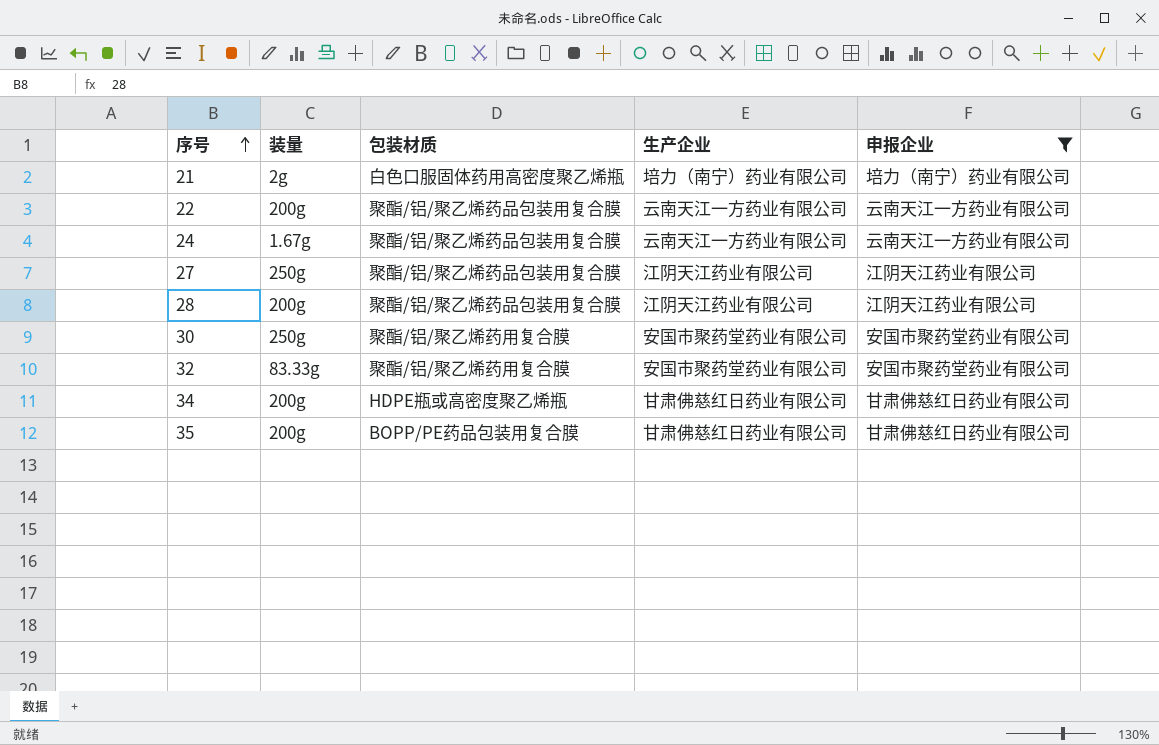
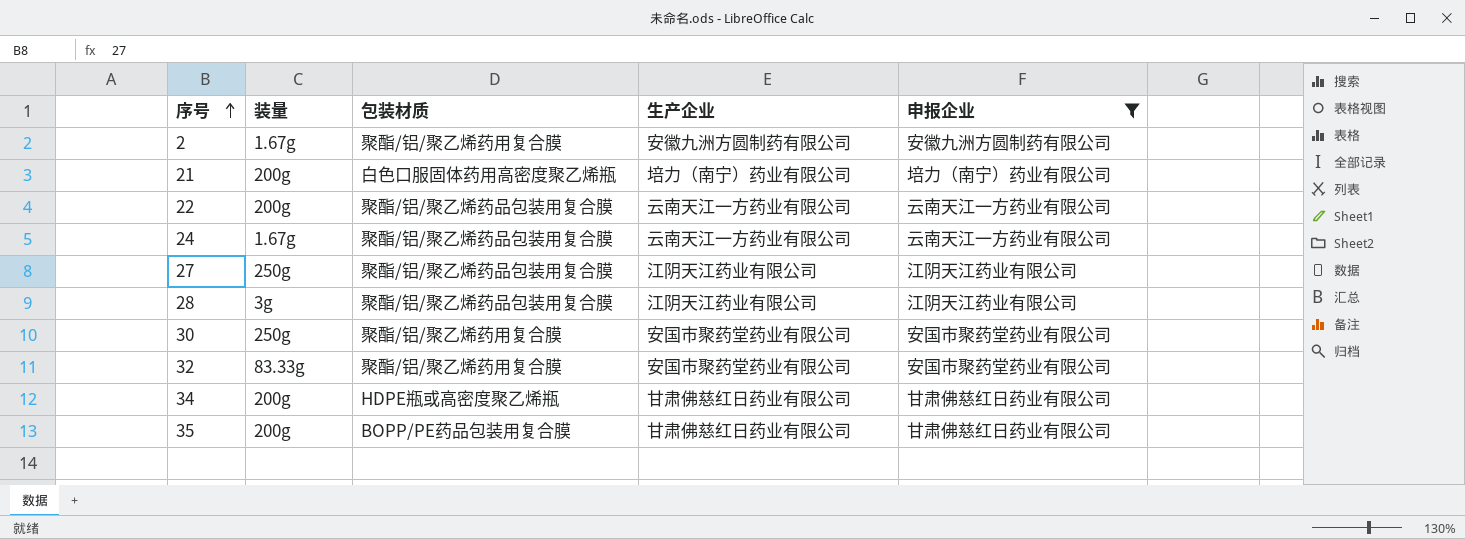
row 2: none -> 1.67g | 聚酯/铝/聚乙烯药用复合膜 | 安徽九洲方圆制药有限公司 | 安徽九洲方圆制药有限公司
21 | 装量: 2g -> 200g
28 | 装量: 200g -> 3g

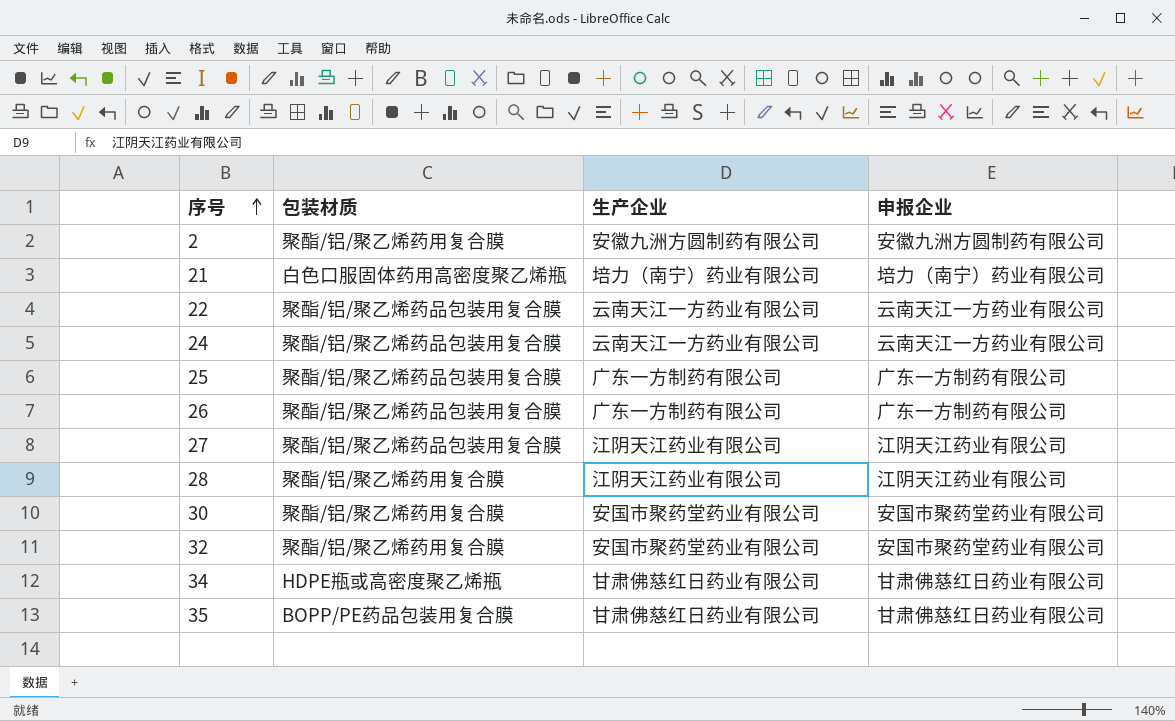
filter: 申报企业 != 广东一方制药有限公司 -> none
column 装量 | position: 2 -> none
28 | 包装材质: 聚酯/铝/聚乙烯药品包装用复合膜 -> 聚酯/铝/聚乙烯药用复合膜

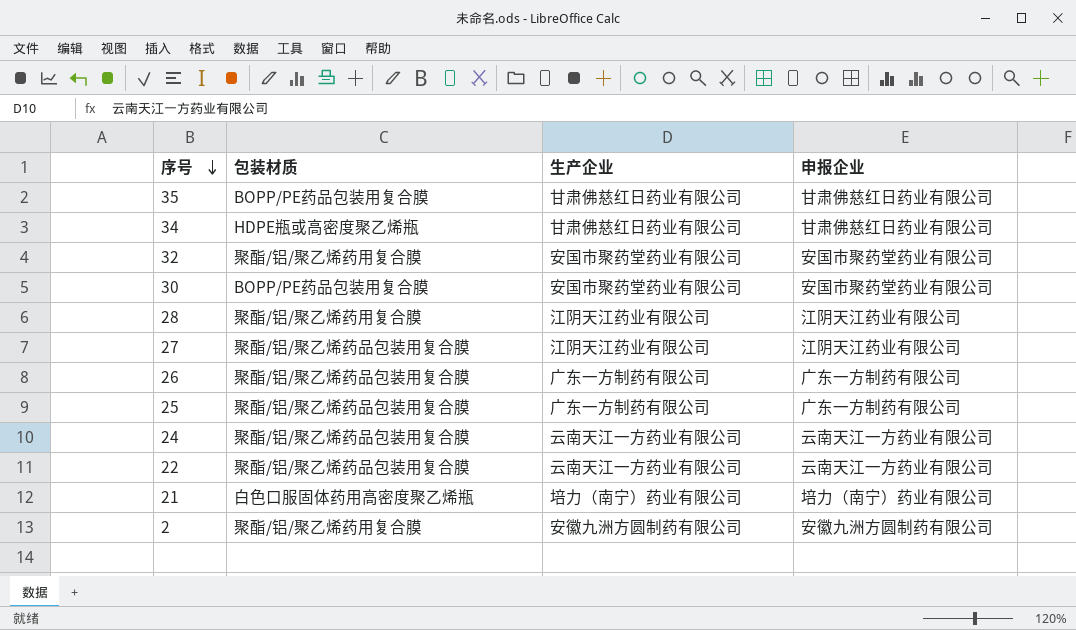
row order: 序号 ascending -> 序号 descending
30 | 包装材质: 聚酯/铝/聚乙烯药用复合膜 -> BOPP/PE药品包装用复合膜

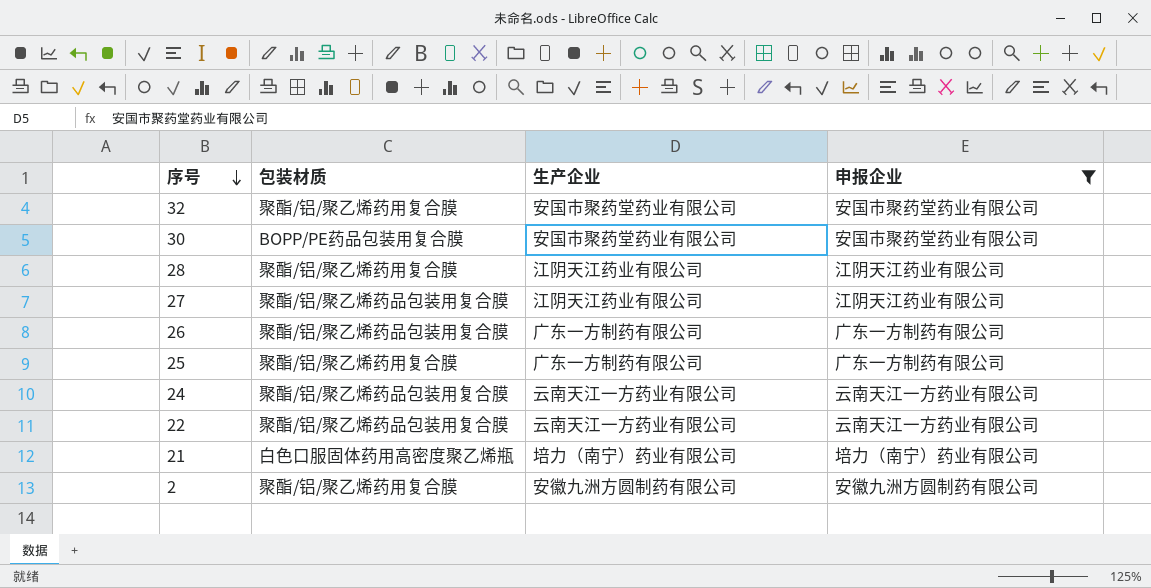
filter: none -> 申报企业 != 甘肃佛慈红日药业有限公司
25 | 包装材质: 聚酯/铝/聚乙烯药品包装用复合膜 -> 聚酯/铝/聚乙烯药用复合膜

